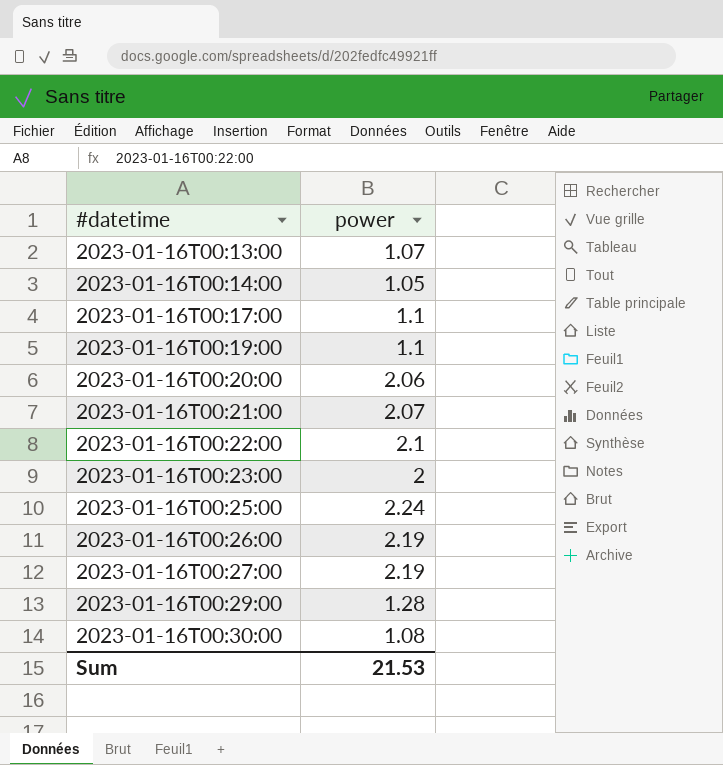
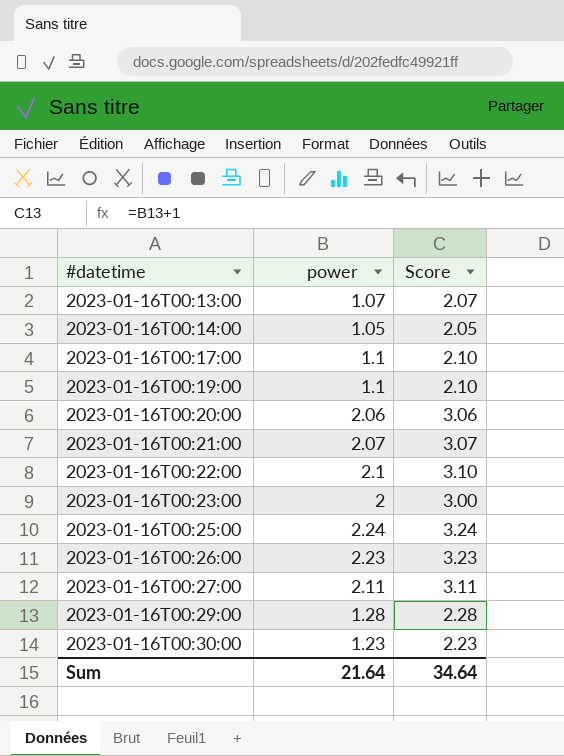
column Score | formula: none -> [power] + 1
2023-01-16T00:26:00 | power: 2.19 -> 2.23
2023-01-16T00:27:00 | power: 2.19 -> 2.11
2023-01-16T00:30:00 | power: 1.08 -> 1.23
Sum | power: 21.53 -> 21.64

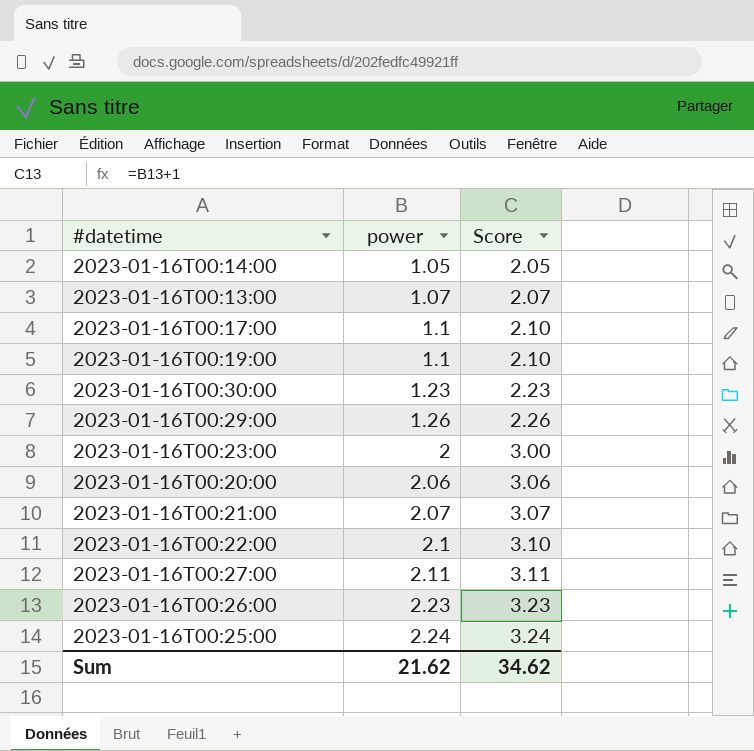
row order: #datetime ascending -> power ascending
2023-01-16T00:29:00 | power: 1.28 -> 1.26
2023-01-16T00:29:00 | Score: 2.28 -> 2.26
Sum | power: 21.64 -> 21.62
Sum | Score: 34.64 -> 34.62

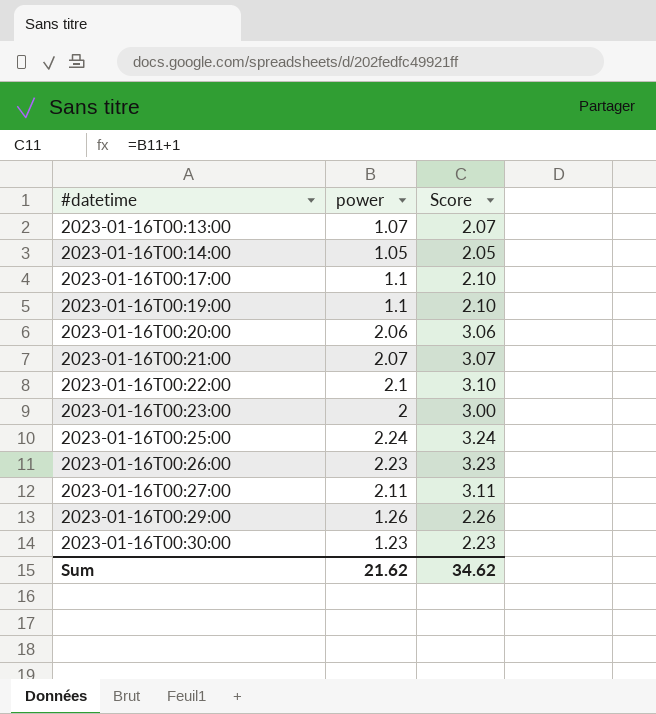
row order: power ascending -> #datetime ascending

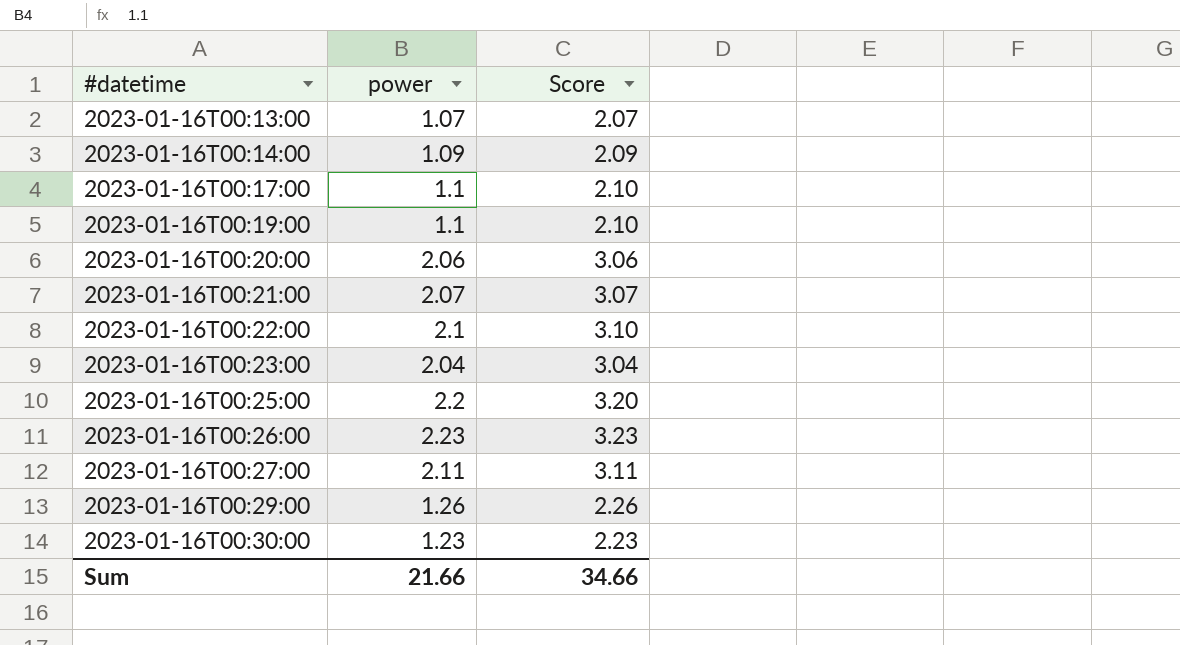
2023-01-16T00:14:00 | power: 1.05 -> 1.09
2023-01-16T00:14:00 | Score: 2.05 -> 2.09
2023-01-16T00:23:00 | power: 2 -> 2.04
2023-01-16T00:23:00 | Score: 3.00 -> 3.04
2023-01-16T00:25:00 | power: 2.24 -> 2.2
2023-01-16T00:25:00 | Score: 3.24 -> 3.20
Sum | power: 21.62 -> 21.66
Sum | Score: 34.62 -> 34.66

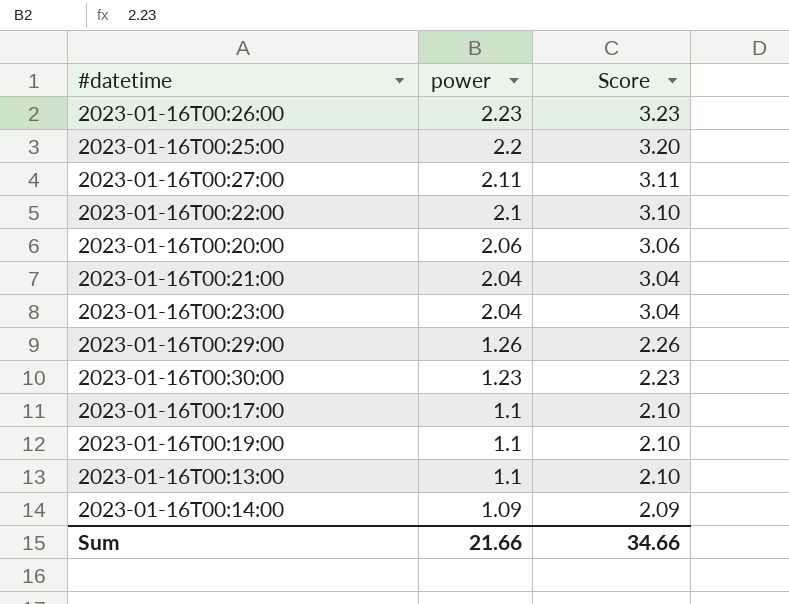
row order: #datetime ascending -> power descending
2023-01-16T00:21:00 | power: 2.07 -> 2.04
2023-01-16T00:21:00 | Score: 3.07 -> 3.04
2023-01-16T00:13:00 | power: 1.07 -> 1.1
2023-01-16T00:13:00 | Score: 2.07 -> 2.10

